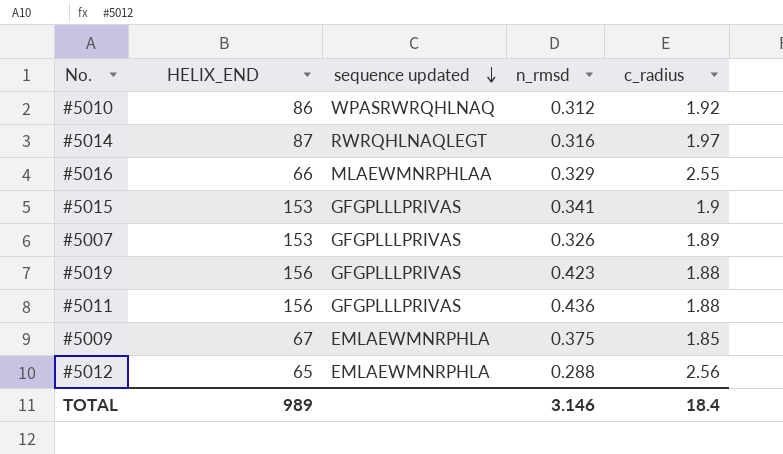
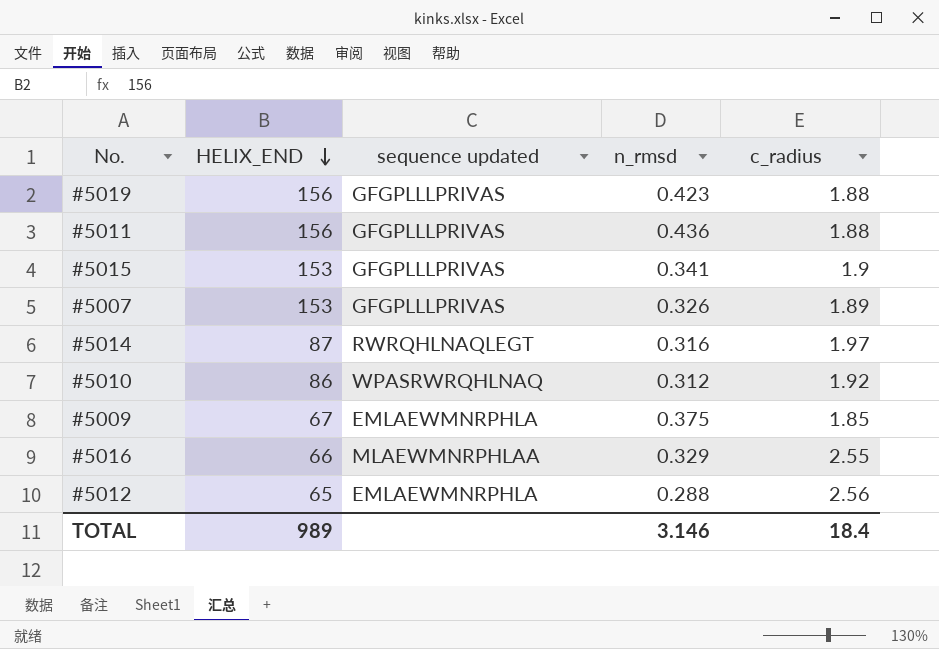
row order: sequence updated descending -> HELIX_END descending

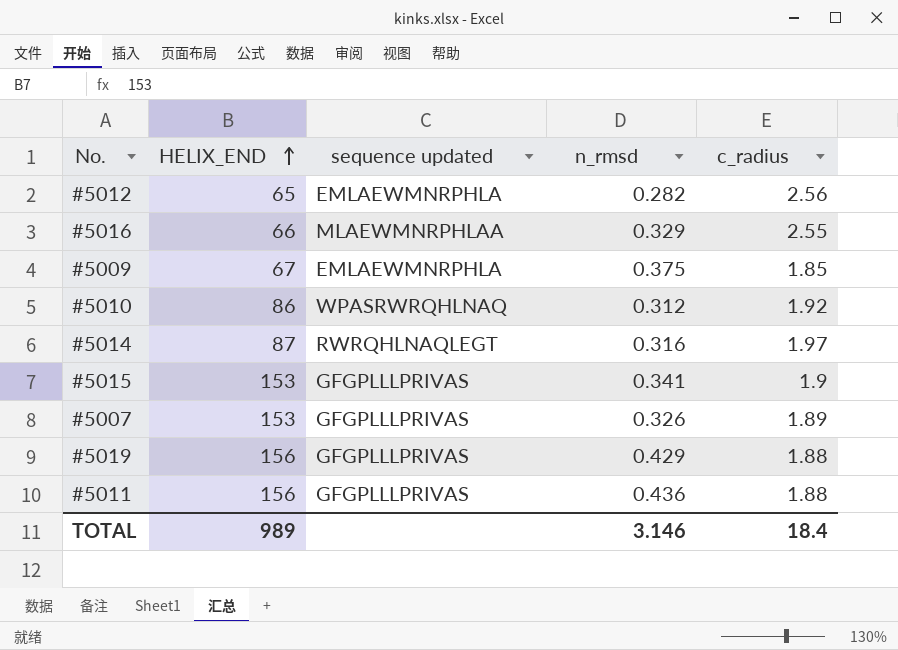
row order: HELIX_END descending -> HELIX_END ascending
#5012 | n_rmsd: 0.288 -> 0.282
#5019 | n_rmsd: 0.423 -> 0.429

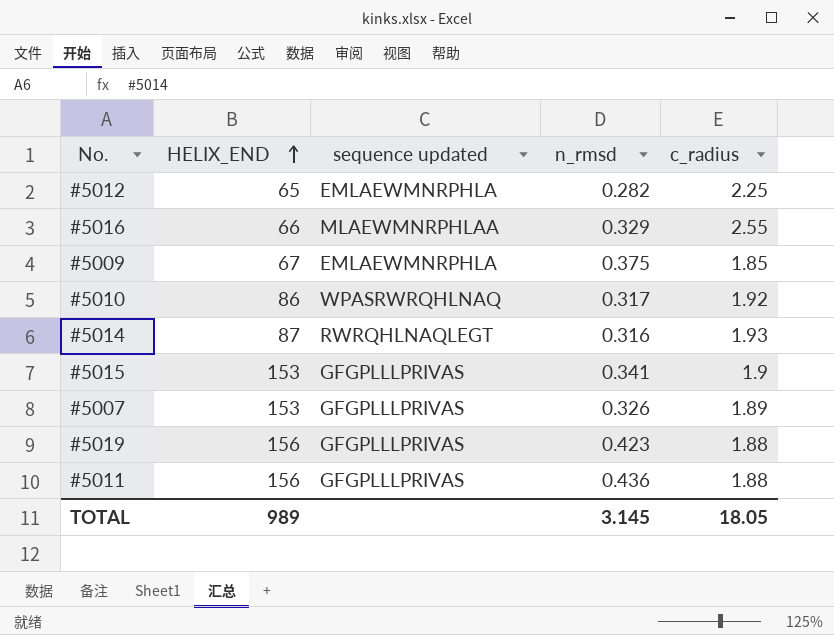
#5012 | c_radius: 2.56 -> 2.25
#5010 | n_rmsd: 0.312 -> 0.317
#5014 | c_radius: 1.97 -> 1.93
#5019 | n_rmsd: 0.429 -> 0.423
TOTAL | n_rmsd: 3.146 -> 3.145
TOTAL | c_radius: 18.4 -> 18.05

